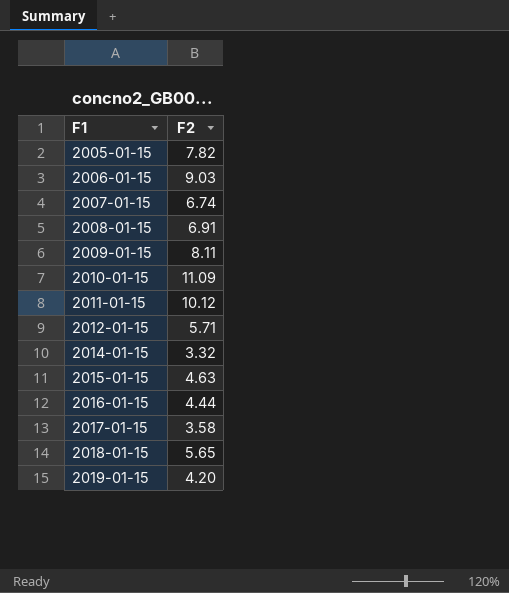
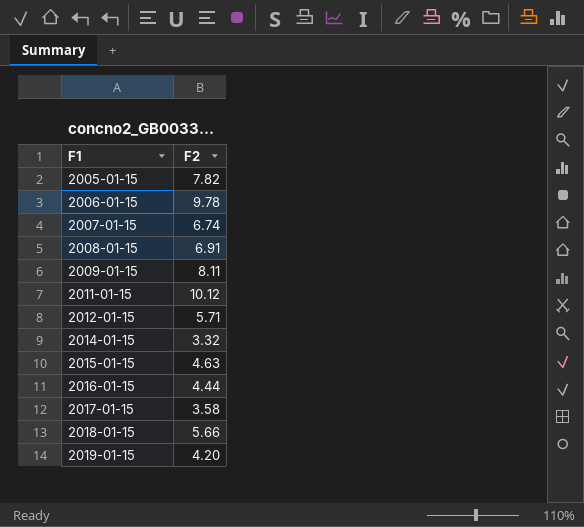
row 2010-01-15: 11.09 -> none
2006-01-15 | F2: 9.03 -> 9.78
2018-01-15 | F2: 5.65 -> 5.66

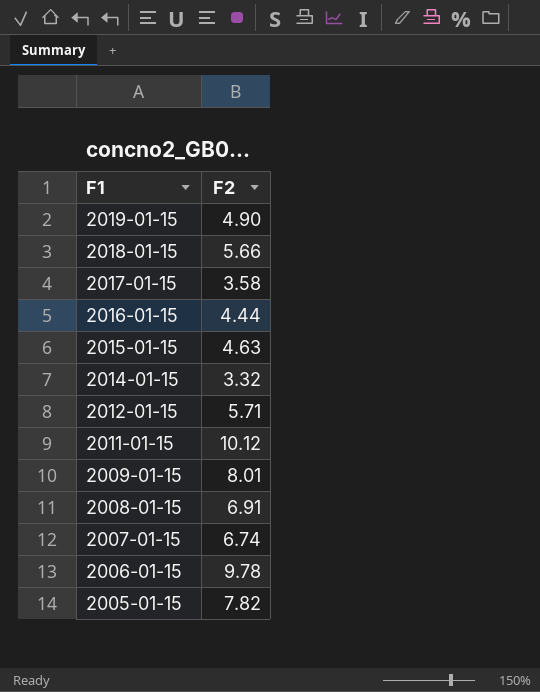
row order: F1 ascending -> F1 descending
2019-01-15 | F2: 4.20 -> 4.90
2009-01-15 | F2: 8.11 -> 8.01

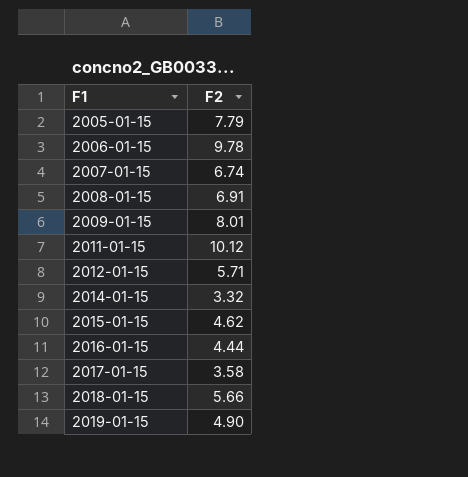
row order: F1 descending -> F1 ascending
2005-01-15 | F2: 7.82 -> 7.79
2015-01-15 | F2: 4.63 -> 4.62

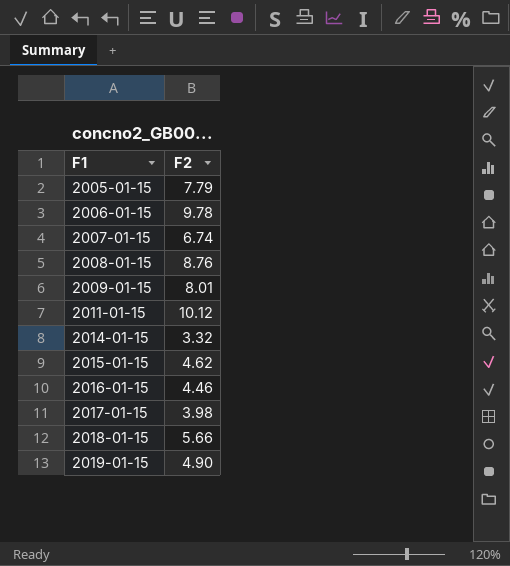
row 2012-01-15: 5.71 -> none
2008-01-15 | F2: 6.91 -> 8.76
2016-01-15 | F2: 4.44 -> 4.46
2017-01-15 | F2: 3.58 -> 3.98

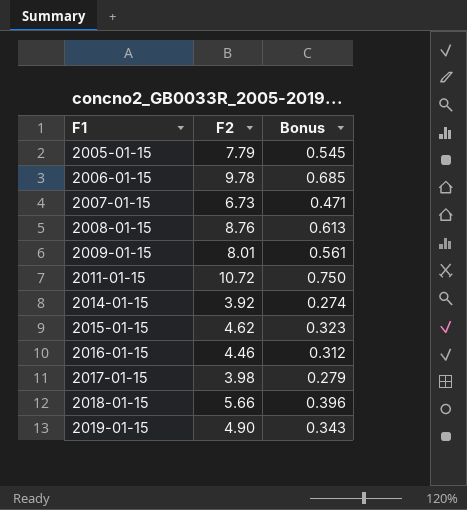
column Bonus | formula: none -> [F2] * 0.07
2007-01-15 | F2: 6.74 -> 6.73
2011-01-15 | F2: 10.12 -> 10.72
2014-01-15 | F2: 3.32 -> 3.92

